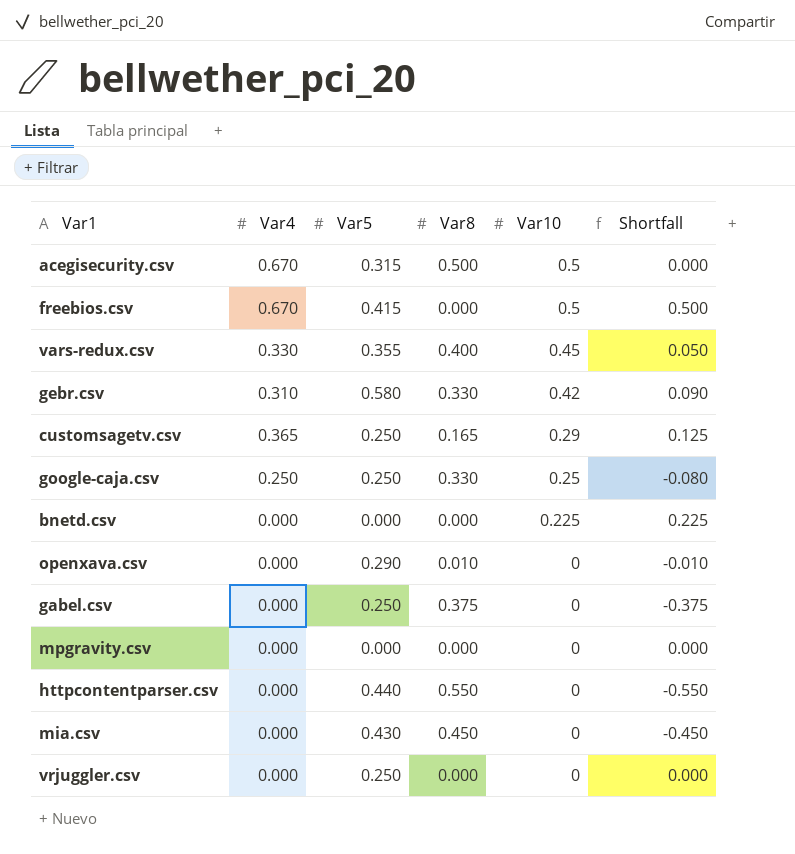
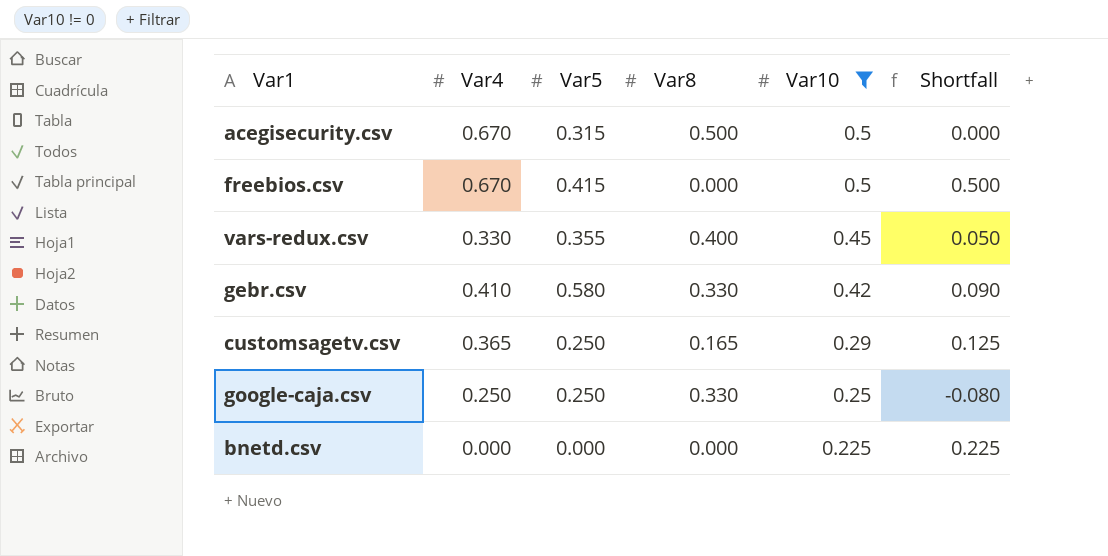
filter: none -> Var10 != 0
gebr.csv | Var4: 0.310 -> 0.410

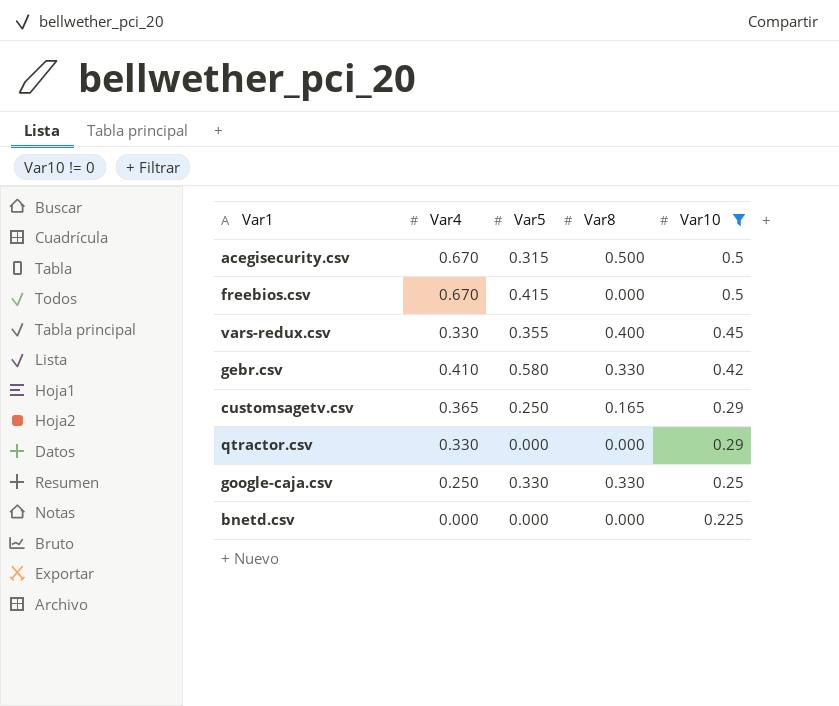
column Shortfall | formula: [Var10] - [Var8] -> none
row qtractor.csv: none -> 0.330 | 0.000 | 0.000 | 0.29
google-caja.csv | Var5: 0.250 -> 0.330

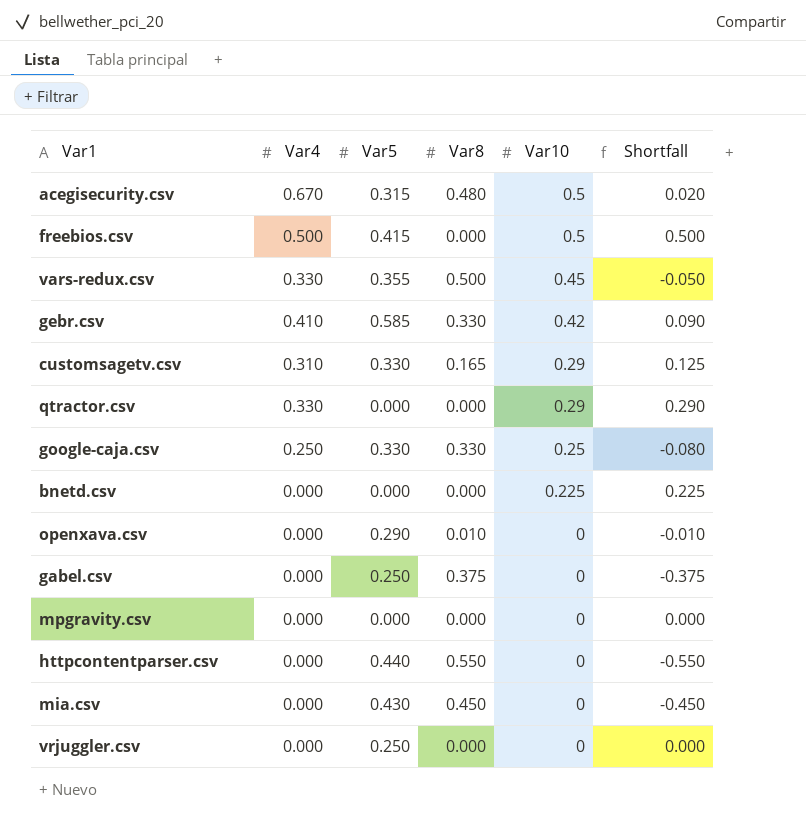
filter: Var10 != 0 -> none
column Shortfall | formula: none -> [Var10] - [Var8]
acegisecurity.csv | Var8: 0.500 -> 0.480
freebios.csv | Var4: 0.670 -> 0.500
vars-redux.csv | Var8: 0.400 -> 0.500
gebr.csv | Var5: 0.580 -> 0.585
customsagetv.csv | Var4: 0.365 -> 0.310
customsagetv.csv | Var5: 0.250 -> 0.330

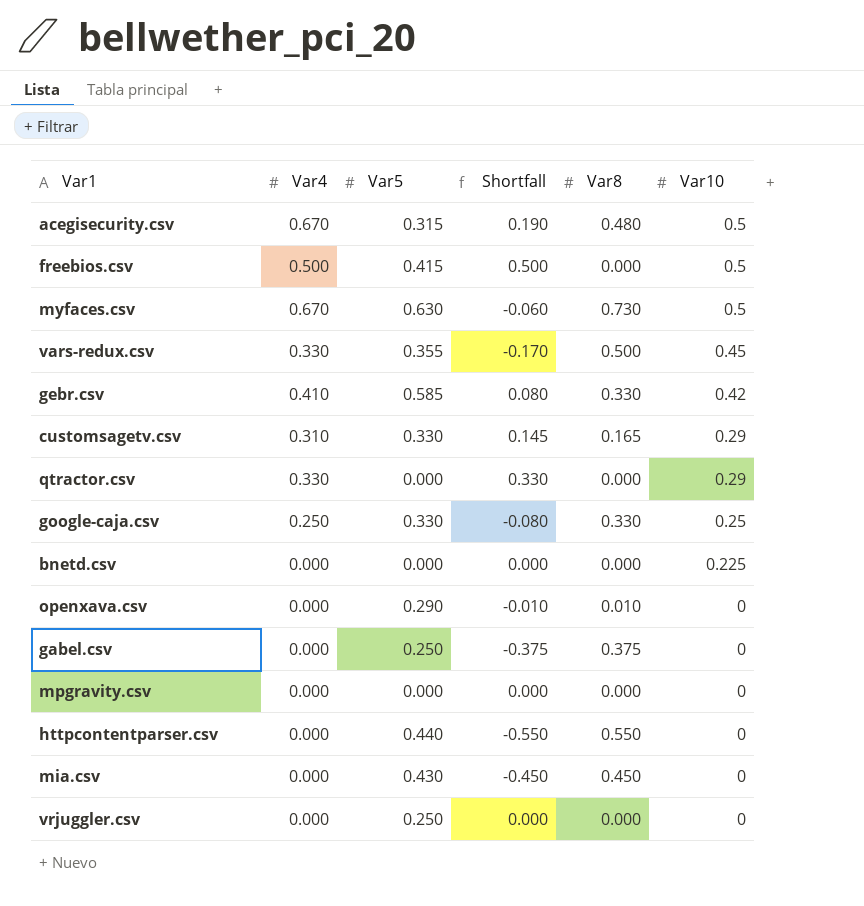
column Shortfall | formula: [Var10] - [Var8] -> [Var4] - [Var8]
column Shortfall | position: 6 -> 4
row myfaces.csv: none -> 0.670 | 0.630 | -0.060 | 0.730 | 0.5

